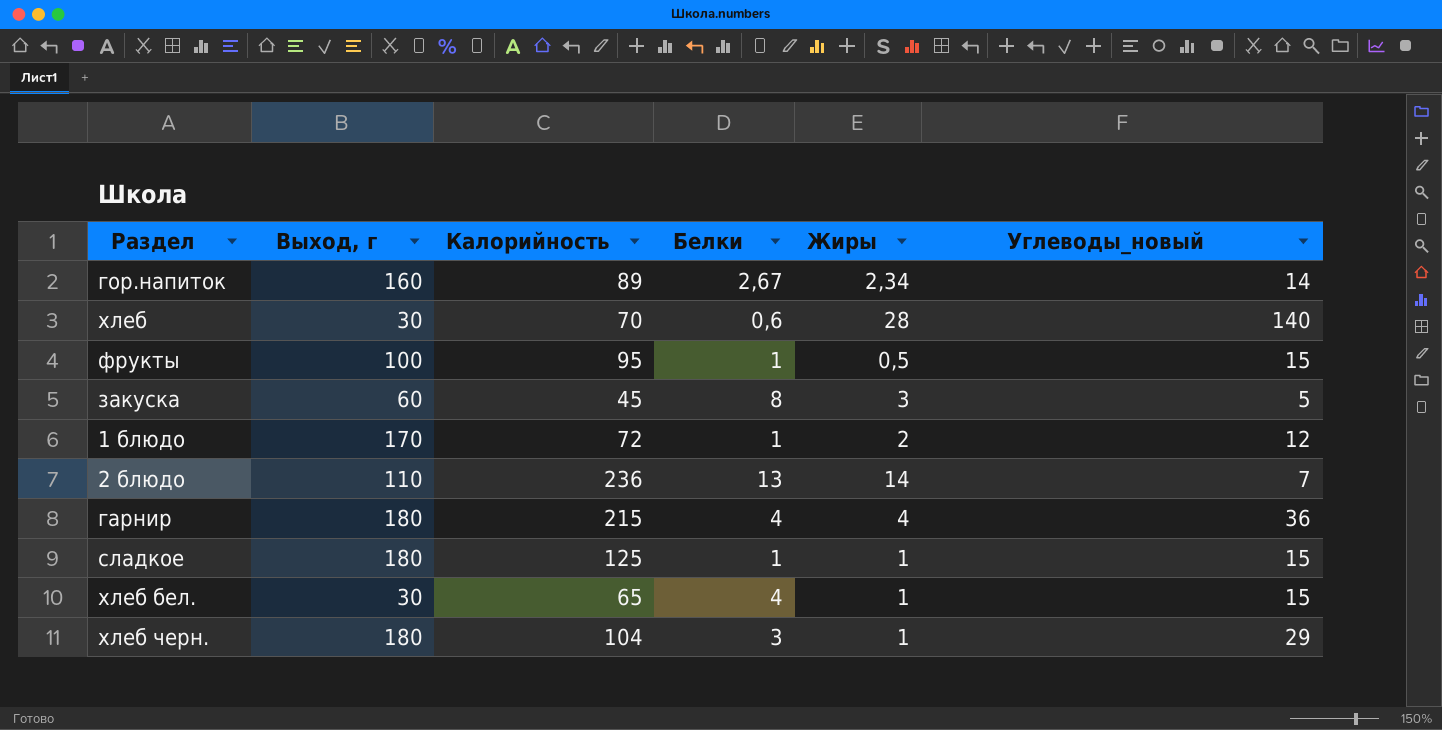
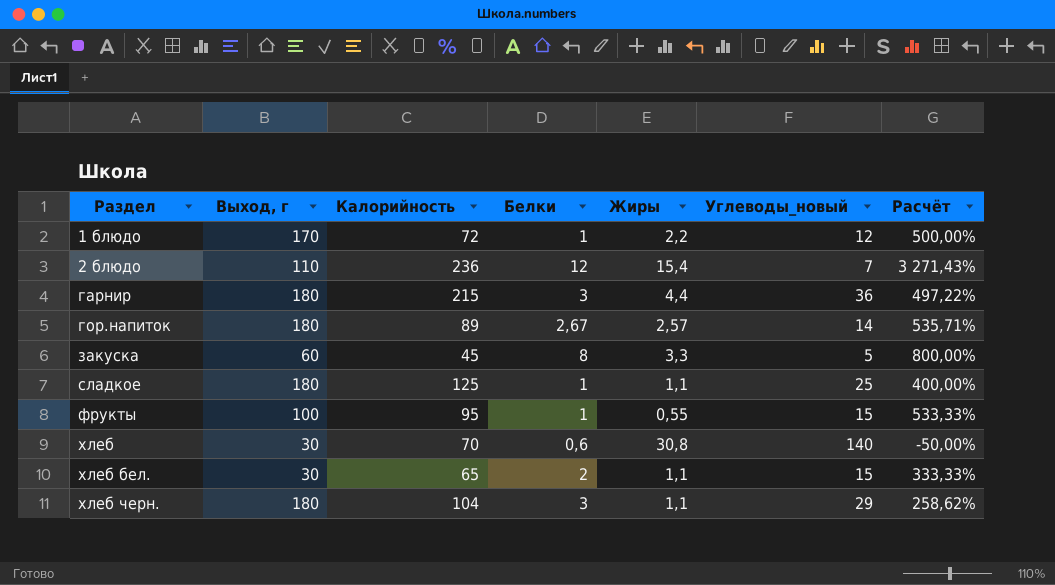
row order: none -> Раздел ascending
column Расчёт | formula: none -> ([Калорийность] - [Углеводы_новый]) / [Углеводы_новый]
1 блюдо | Жиры: 2 -> 2,2
2 блюдо | Белки: 13 -> 12
2 блюдо | Жиры: 14 -> 15,4
гарнир | Белки: 4 -> 3
гарнир | Жиры: 4 -> 4,4
гор.напиток | Выход, г: 160 -> 180
гор.напиток | Жиры: 2,34 -> 2,57
закуска | Жиры: 3 -> 3,3
сладкое | Жиры: 1 -> 1,1
сладкое | Углеводы_новый: 15 -> 25
фрукты | Жиры: 0,5 -> 0,55
хлеб | Жиры: 28 -> 30,8
хлеб бел. | Белки: 4 -> 2
хлеб бел. | Жиры: 1 -> 1,1
хлеб черн. | Жиры: 1 -> 1,1

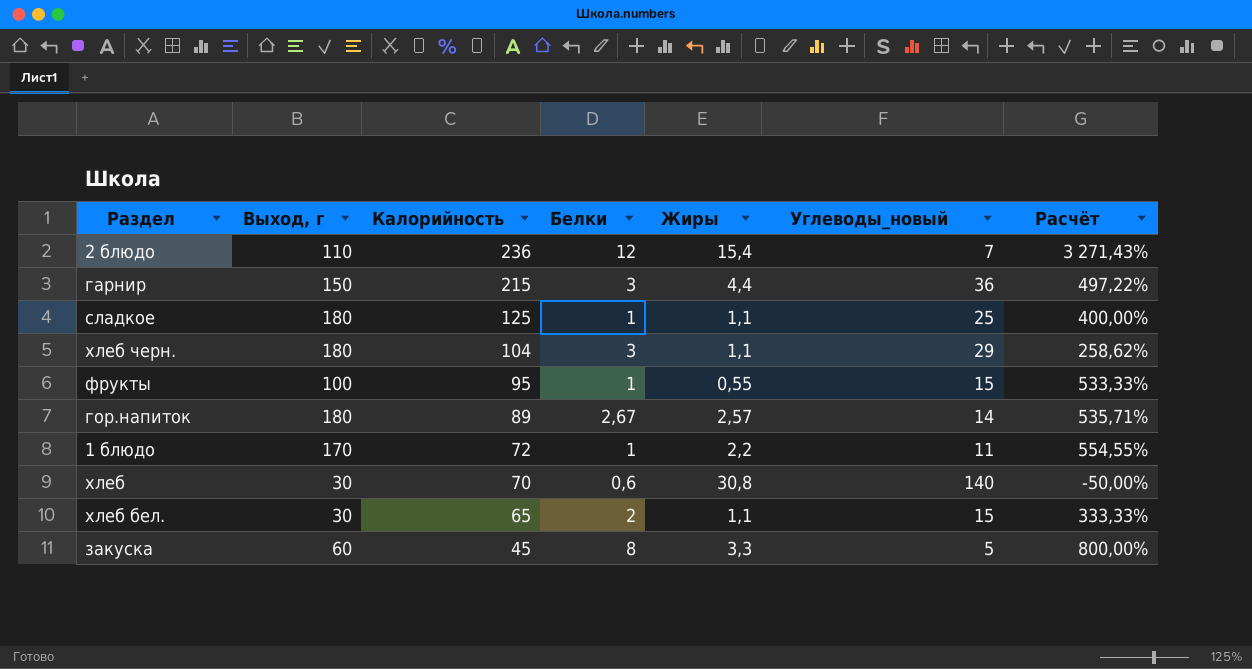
row order: Раздел ascending -> Калорийность descending
гарнир | Выход, г: 180 -> 150
1 блюдо | Углеводы_новый: 12 -> 11
1 блюдо | Расчёт: 500,00% -> 554,55%

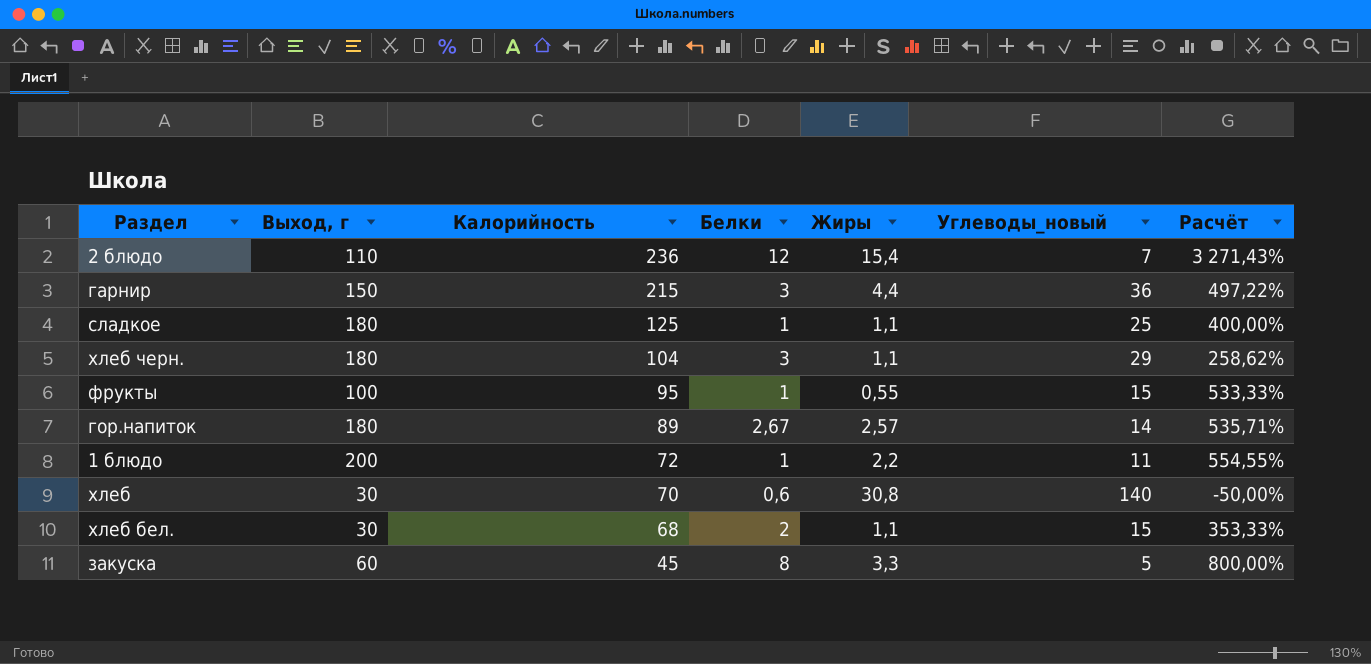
1 блюдо | Выход, г: 170 -> 200
хлеб бел. | Калорийность: 65 -> 68
хлеб бел. | Расчёт: 333,33% -> 353,33%

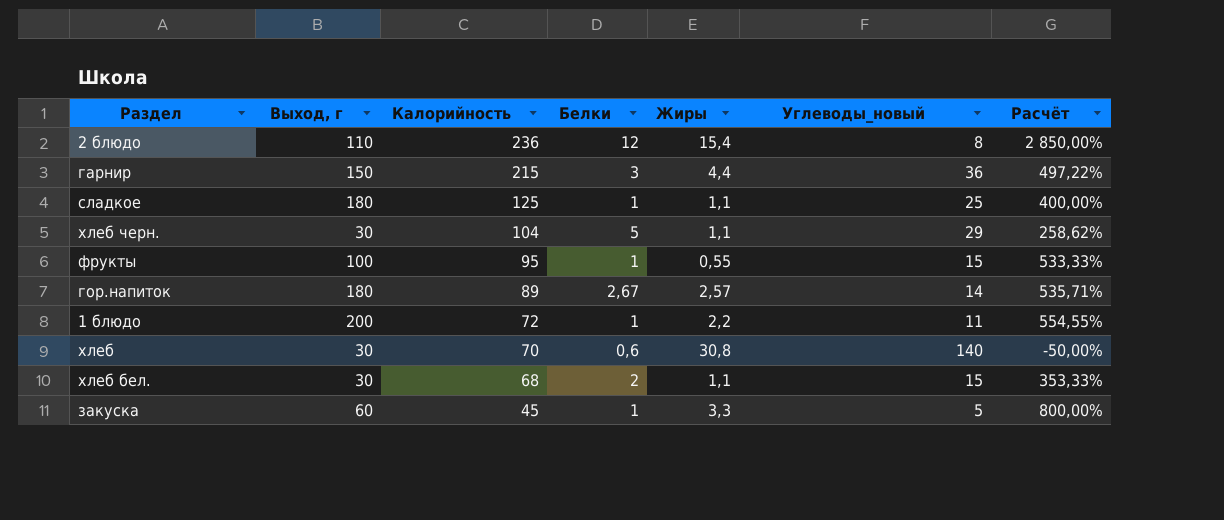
2 блюдо | Углеводы_новый: 7 -> 8
2 блюдо | Расчёт: 3 271,43% -> 2 850,00%
хлеб черн. | Выход, г: 180 -> 30
хлеб черн. | Белки: 3 -> 5
закуска | Белки: 8 -> 1

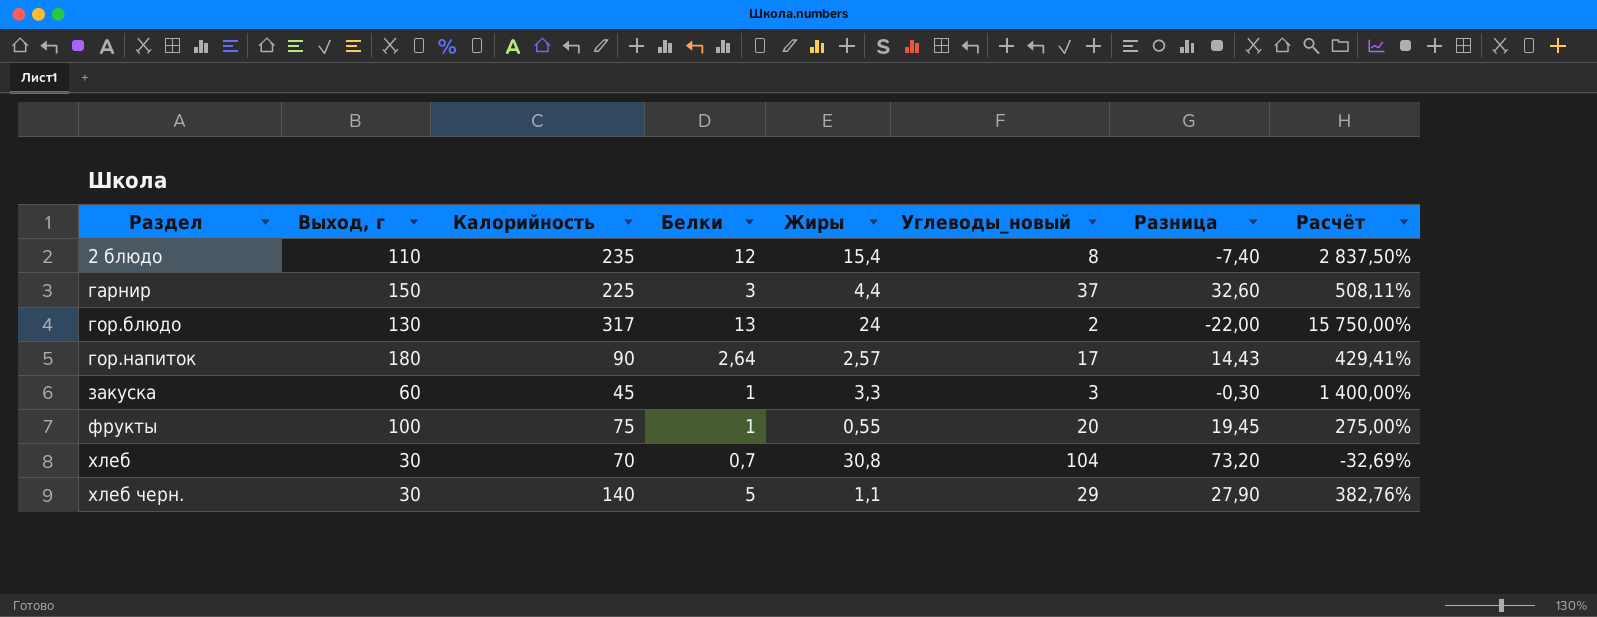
row order: Калорийность descending -> Раздел ascending
column Разница | formula: none -> [Углеводы_новый] - [Жиры]
row сладкое: 180 | 125 | 1 | 1,1 | 25 | 400,00% -> none
row 1 блюдо: 200 | 72 | 1 | 2,2 | 11 | 554,55% -> none
row хлеб бел.: 30 | 68 | 2 | 1,1 | 15 | 353,33% -> none
2 блюдо | Калорийность: 236 -> 235
2 блюдо | Расчёт: 2 850,00% -> 2 837,50%
гарнир | Калорийность: 215 -> 225
гарнир | Углеводы_новый: 36 -> 37
гарнир | Расчёт: 497,22% -> 508,11%
row гор.блюдо: none -> 130 | 317 | 13 | 24 | 2 | -22,00 | 15 750,00%
гор.напиток | Калорийность: 89 -> 90
гор.напиток | Белки: 2,67 -> 2,64
гор.напиток | Углеводы_новый: 14 -> 17
гор.напиток | Расчёт: 535,71% -> 429,41%
закуска | Углеводы_новый: 5 -> 3
закуска | Расчёт: 800,00% -> 1 400,00%
фрукты | Калорийность: 95 -> 75
фрукты | Углеводы_новый: 15 -> 20
фрукты | Расчёт: 533,33% -> 275,00%
хлеб | Белки: 0,6 -> 0,7
хлеб | Углеводы_новый: 140 -> 104
хлеб | Расчёт: -50,00% -> -32,69%
хлеб черн. | Калорийность: 104 -> 140
хлеб черн. | Расчёт: 258,62% -> 382,76%

